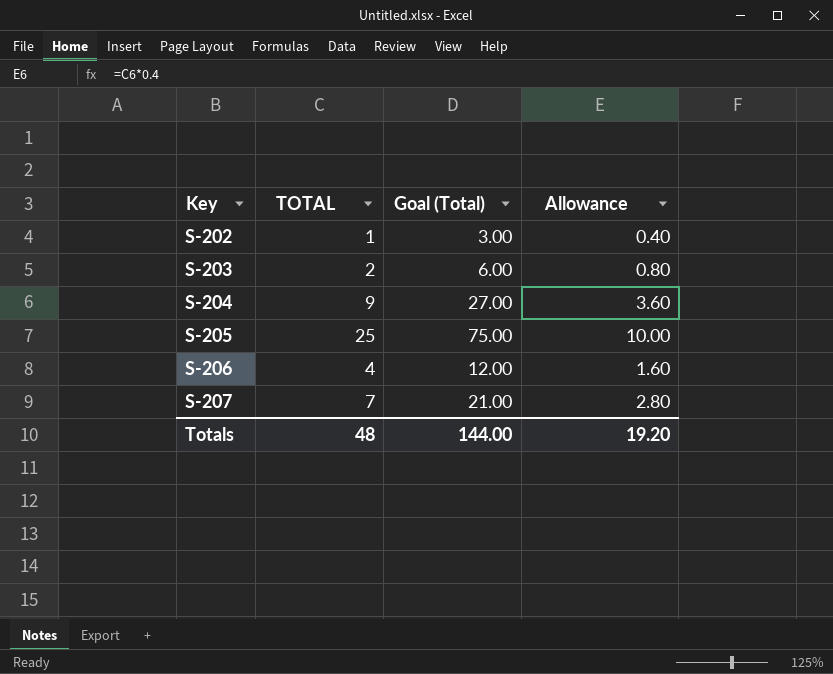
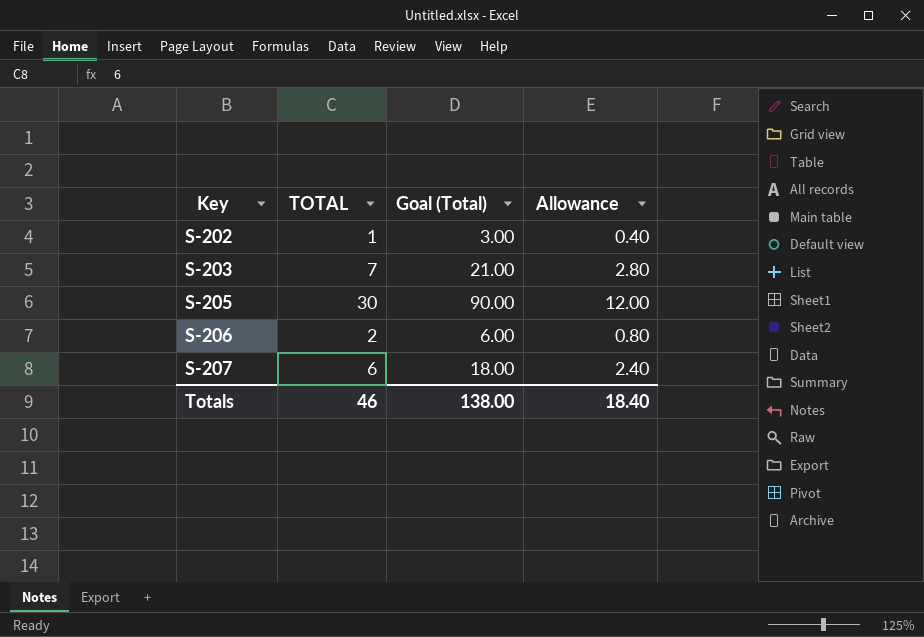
row S-204: 9 | 27.00 | 3.60 -> none
S-203 | TOTAL: 2 -> 7
S-203 | Goal (Total): 6.00 -> 21.00
S-203 | Allowance: 0.80 -> 2.80
S-205 | TOTAL: 25 -> 30
S-205 | Goal (Total): 75.00 -> 90.00
S-205 | Allowance: 10.00 -> 12.00
S-206 | TOTAL: 4 -> 2
S-206 | Goal (Total): 12.00 -> 6.00
S-206 | Allowance: 1.60 -> 0.80
S-207 | TOTAL: 7 -> 6
S-207 | Goal (Total): 21.00 -> 18.00
S-207 | Allowance: 2.80 -> 2.40
Totals | TOTAL: 48 -> 46
Totals | Goal (Total): 144.00 -> 138.00
Totals | Allowance: 19.20 -> 18.40

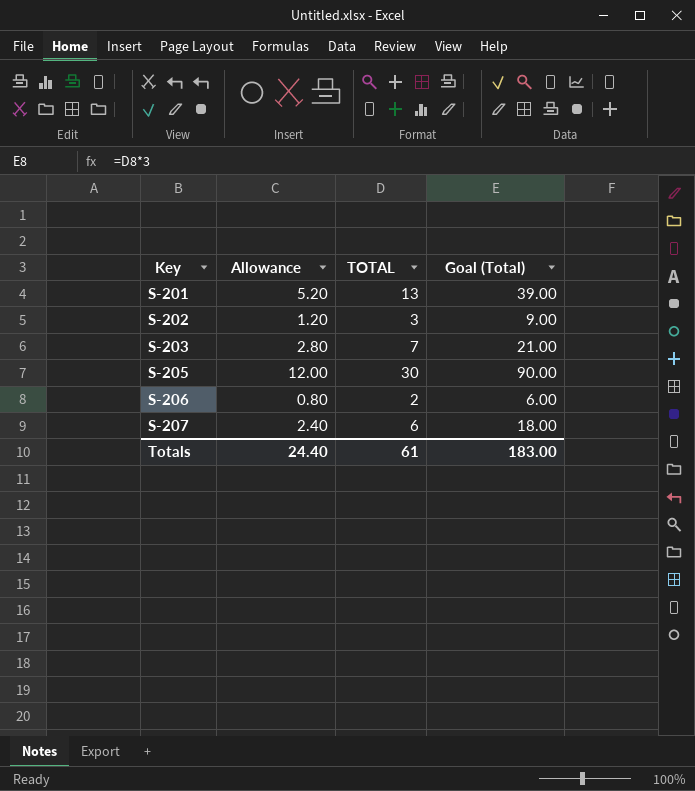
column Allowance | position: 4 -> 2
row S-201: none -> 5.20 | 13 | 39.00
S-202 | Allowance: 0.40 -> 1.20
S-202 | TOTAL: 1 -> 3
S-202 | Goal (Total): 3.00 -> 9.00
Totals | Allowance: 18.40 -> 24.40
Totals | TOTAL: 46 -> 61
Totals | Goal (Total): 138.00 -> 183.00

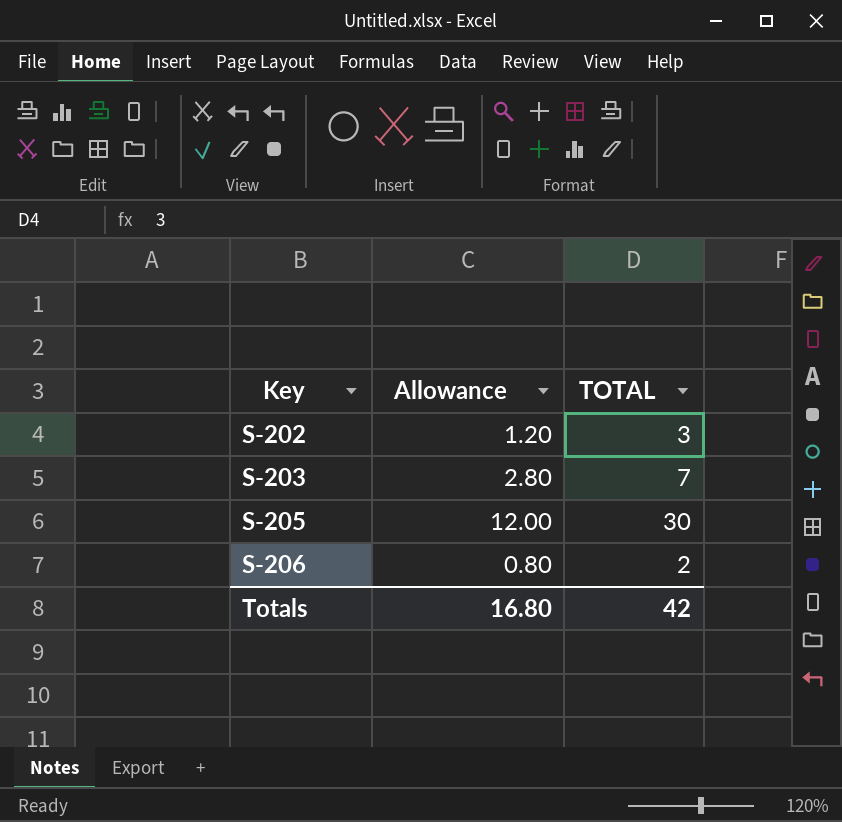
column Goal (Total) | formula: [TOTAL] * 3 -> none
row S-201: 5.20 | 13 | 39.00 -> none
row S-207: 2.40 | 6 | 18.00 -> none
Totals | Allowance: 24.40 -> 16.80
Totals | TOTAL: 61 -> 42

